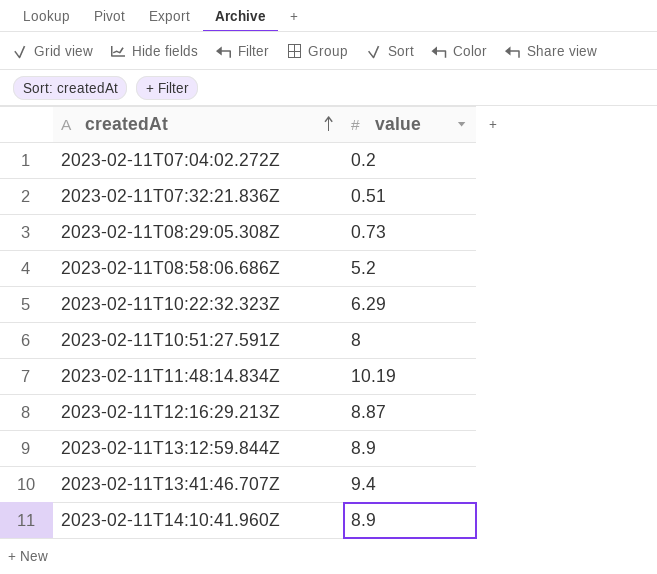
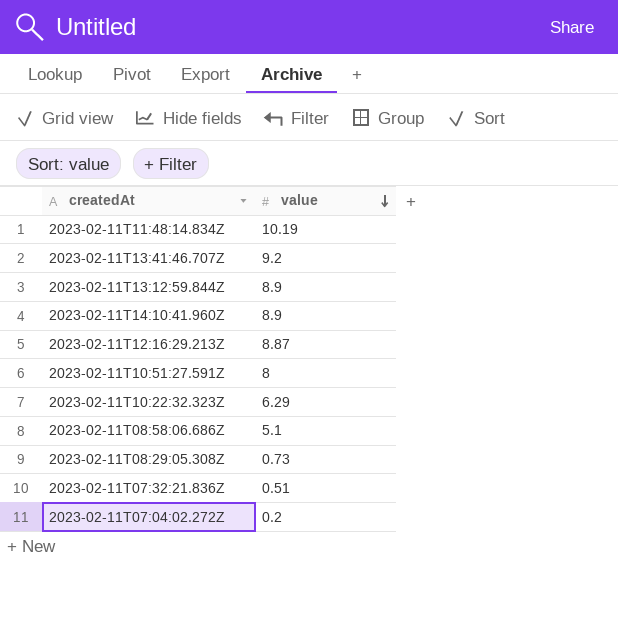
row order: createdAt ascending -> value descending
2023-02-11T13:41:46.707Z | value: 9.4 -> 9.2
2023-02-11T08:58:06.686Z | value: 5.2 -> 5.1

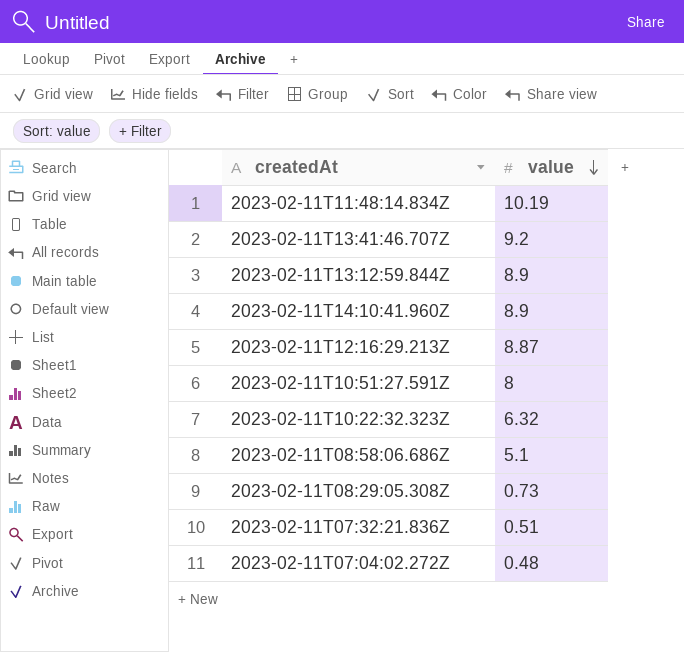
2023-02-11T10:22:32.323Z | value: 6.29 -> 6.32
2023-02-11T07:04:02.272Z | value: 0.2 -> 0.48

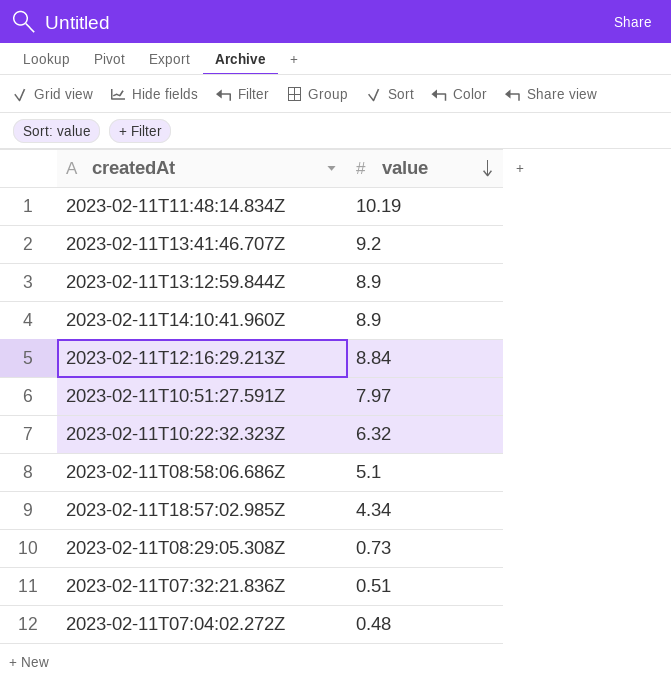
2023-02-11T12:16:29.213Z | value: 8.87 -> 8.84
2023-02-11T10:51:27.591Z | value: 8 -> 7.97
row 2023-02-11T18:57:02.985Z: none -> 4.34

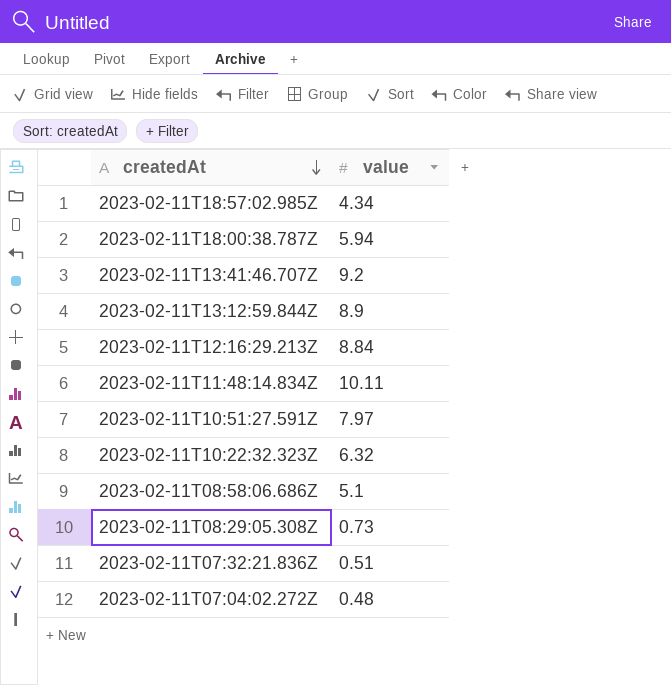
row order: value descending -> createdAt descending
row 2023-02-11T14:10:41.960Z: 8.9 -> none
row 2023-02-11T18:00:38.787Z: none -> 5.94
2023-02-11T11:48:14.834Z | value: 10.19 -> 10.11

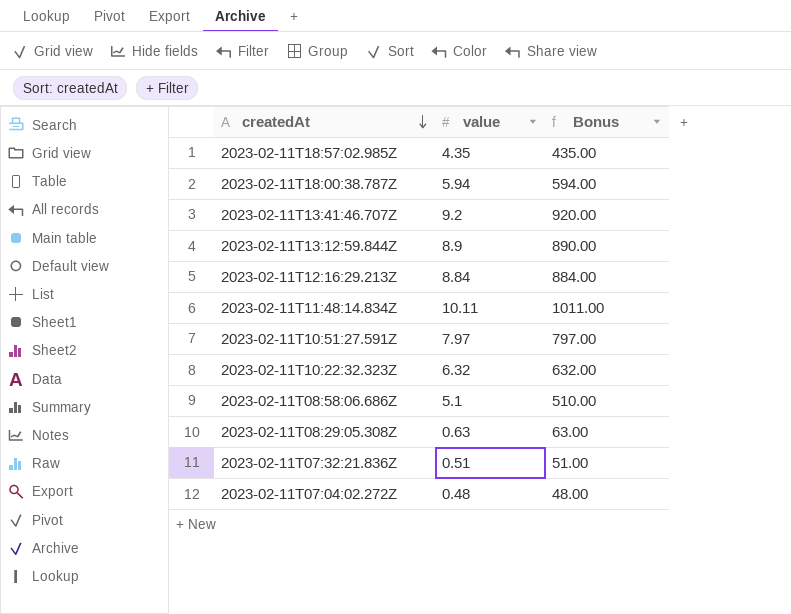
column Bonus | formula: none -> [value] * 100
2023-02-11T18:57:02.985Z | value: 4.34 -> 4.35
2023-02-11T08:29:05.308Z | value: 0.73 -> 0.63

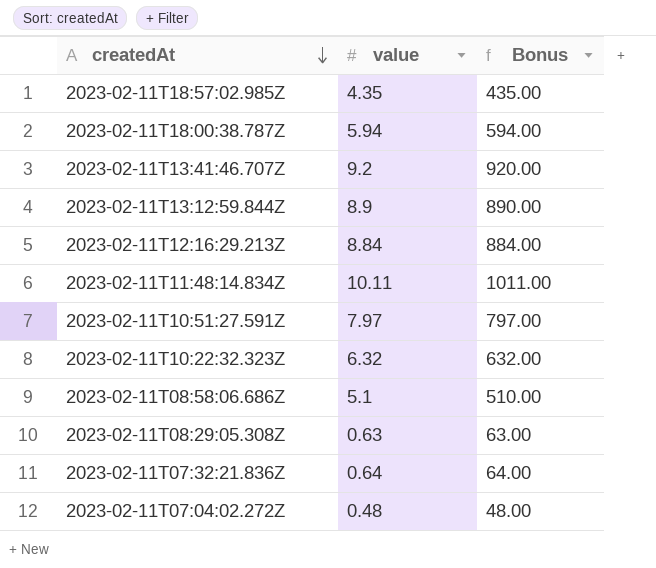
2023-02-11T07:32:21.836Z | value: 0.51 -> 0.64
2023-02-11T07:32:21.836Z | Bonus: 51.00 -> 64.00

